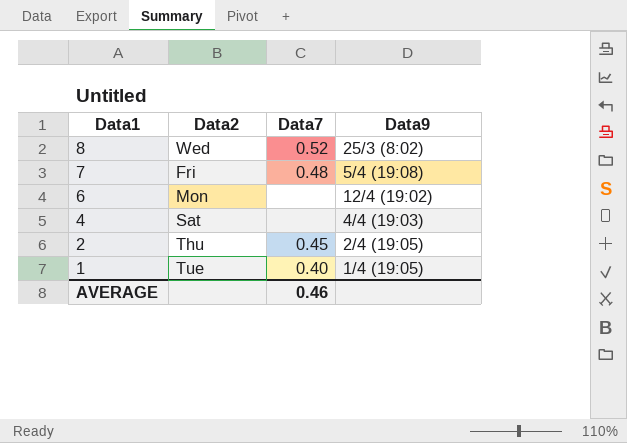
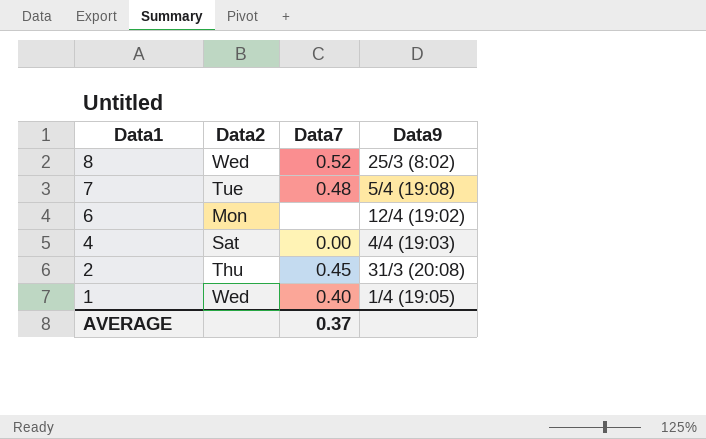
7 | Data2: Fri -> Tue
4 | Data7: none -> 0.00
2 | Data9: 2/4 (19:05) -> 31/3 (20:08)
1 | Data2: Tue -> Wed
AVERAGE | Data7: 0.46 -> 0.37

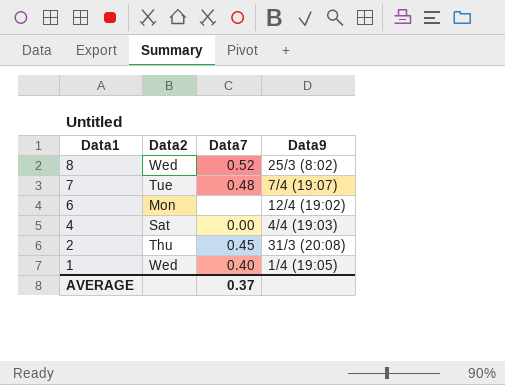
7 | Data9: 5/4 (19:08) -> 7/4 (19:07)

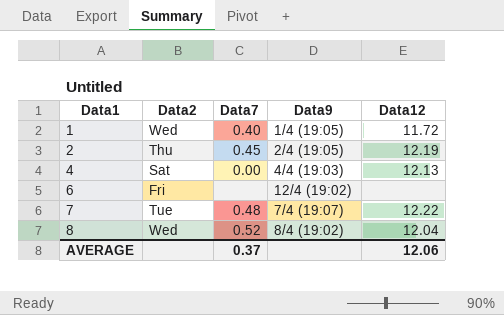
row order: Data1 descending -> Data1 ascending
column Data12 | position: none -> 5
2 | Data9: 31/3 (20:08) -> 2/4 (19:05)
6 | Data2: Mon -> Fri
8 | Data9: 25/3 (8:02) -> 8/4 (19:02)

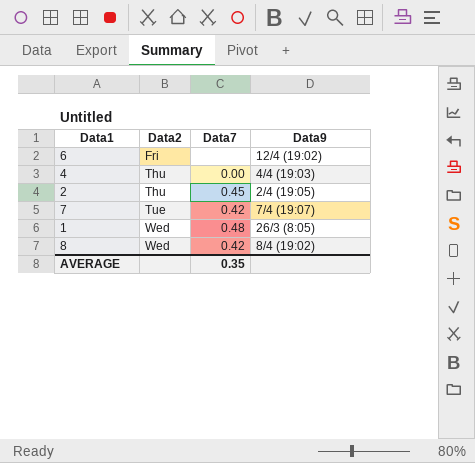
row order: Data1 ascending -> Data2 ascending
column Data12 | position: 5 -> none
4 | Data2: Sat -> Thu
7 | Data7: 0.48 -> 0.42
1 | Data7: 0.40 -> 0.48
1 | Data9: 1/4 (19:05) -> 26/3 (8:05)
8 | Data7: 0.52 -> 0.42
AVERAGE | Data7: 0.37 -> 0.35

